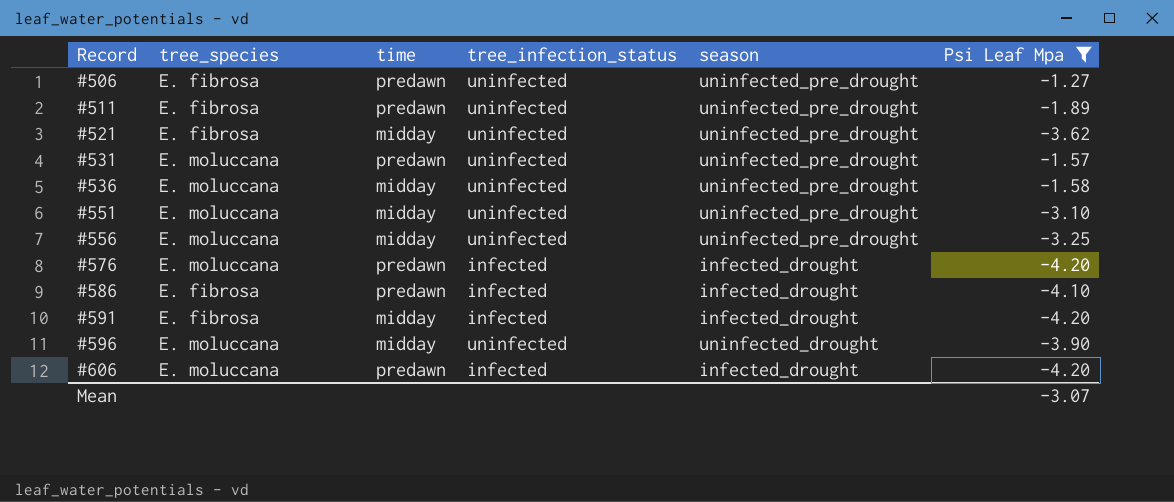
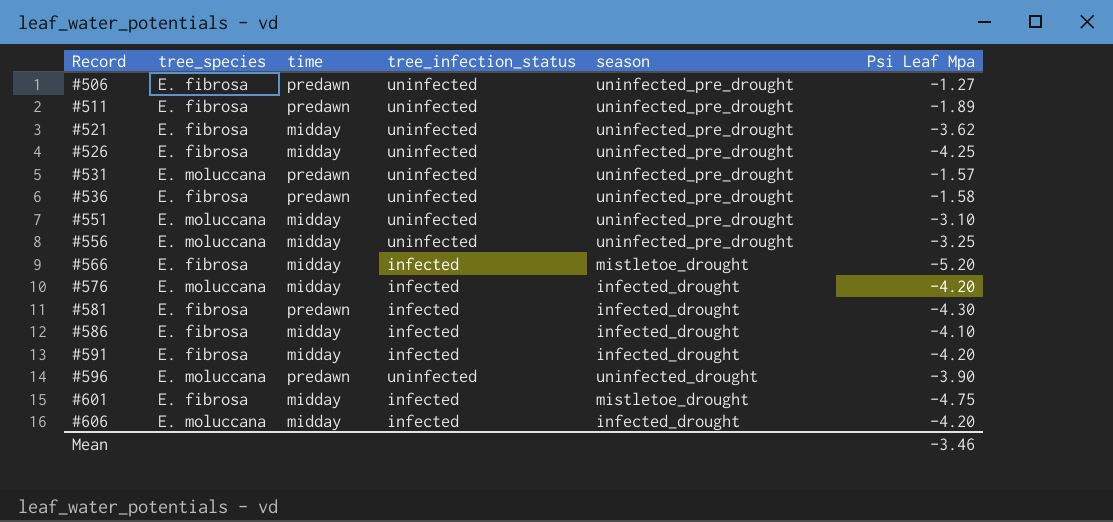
filter: Psi Leaf Mpa >= -4.20 -> none
#536 | tree_species: E. moluccana -> E. fibrosa
#536 | time: midday -> predawn
#576 | time: predawn -> midday
#586 | time: predawn -> midday
#596 | time: midday -> predawn
#606 | time: predawn -> midday
Mean | Psi Leaf Mpa: -3.07 -> -3.46

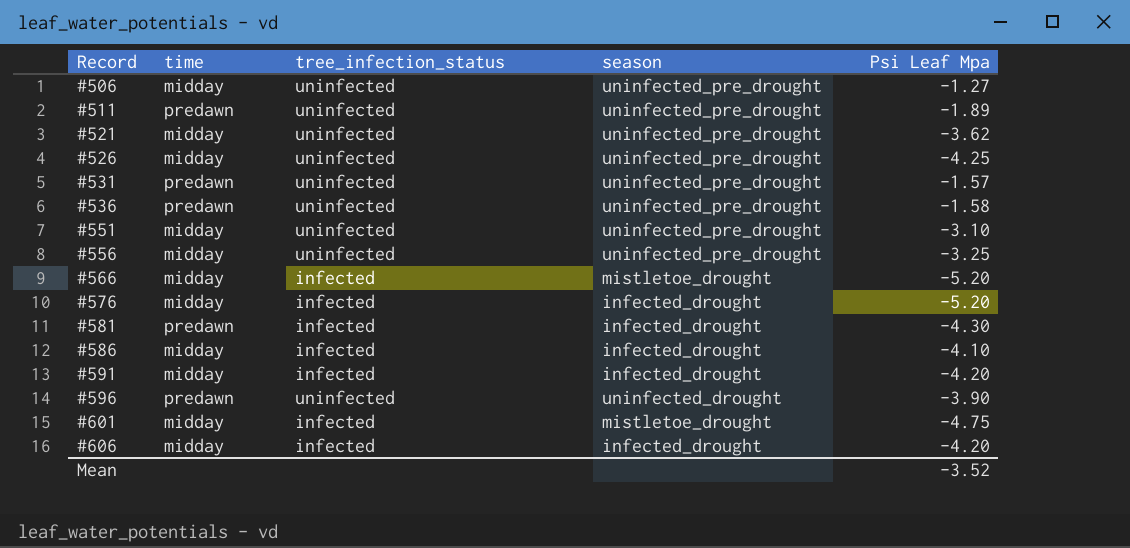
column tree_species | position: 2 -> none
#506 | time: predawn -> midday
#576 | Psi Leaf Mpa: -4.20 -> -5.20
Mean | Psi Leaf Mpa: -3.46 -> -3.52

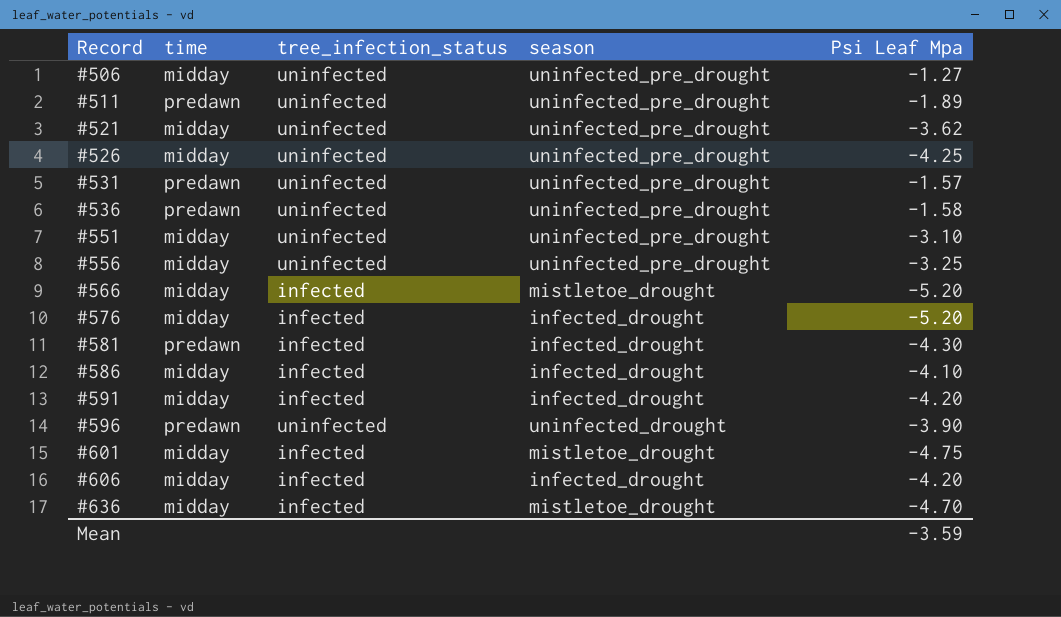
row #636: none -> midday | infected | mistletoe_drought | -4.70
Mean | Psi Leaf Mpa: -3.52 -> -3.59

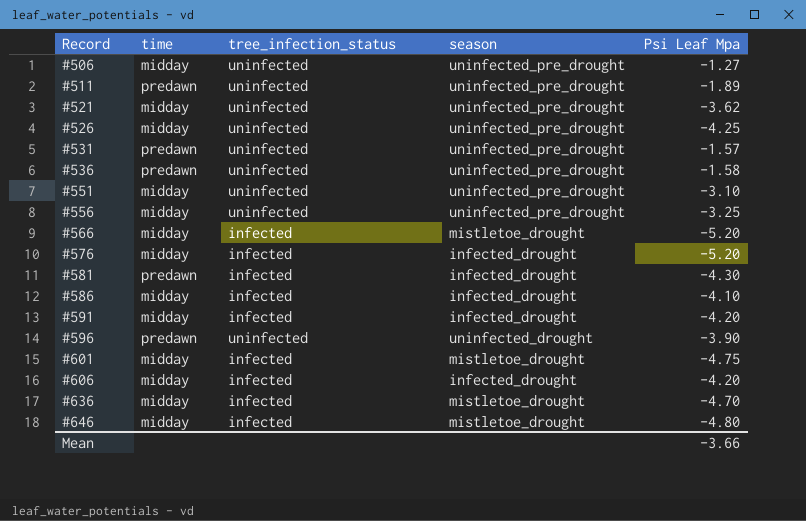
row #646: none -> midday | infected | mistletoe_drought | -4.80
Mean | Psi Leaf Mpa: -3.59 -> -3.66

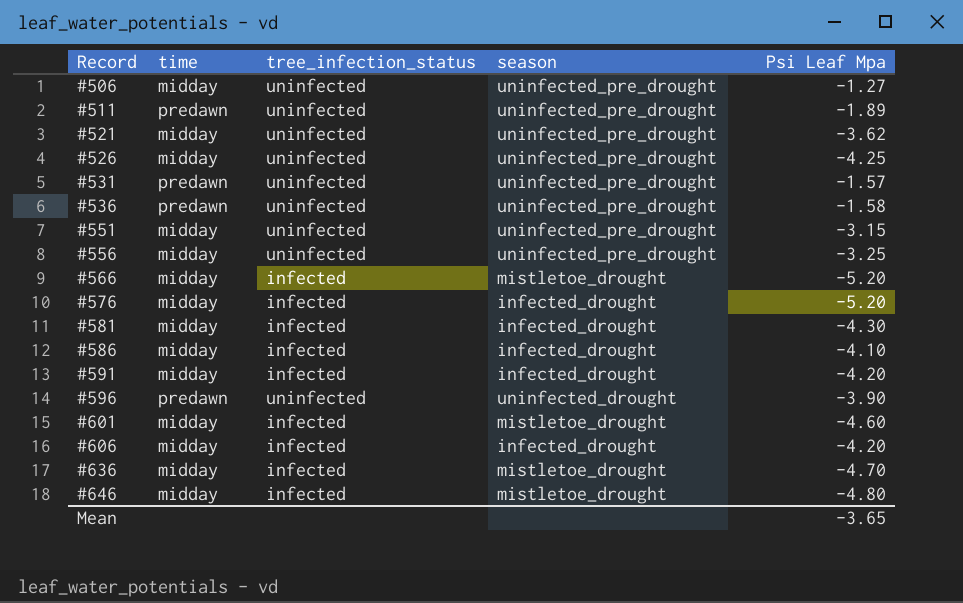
#551 | Psi Leaf Mpa: -3.10 -> -3.15
#581 | time: predawn -> midday
#601 | Psi Leaf Mpa: -4.75 -> -4.60
Mean | Psi Leaf Mpa: -3.66 -> -3.65

